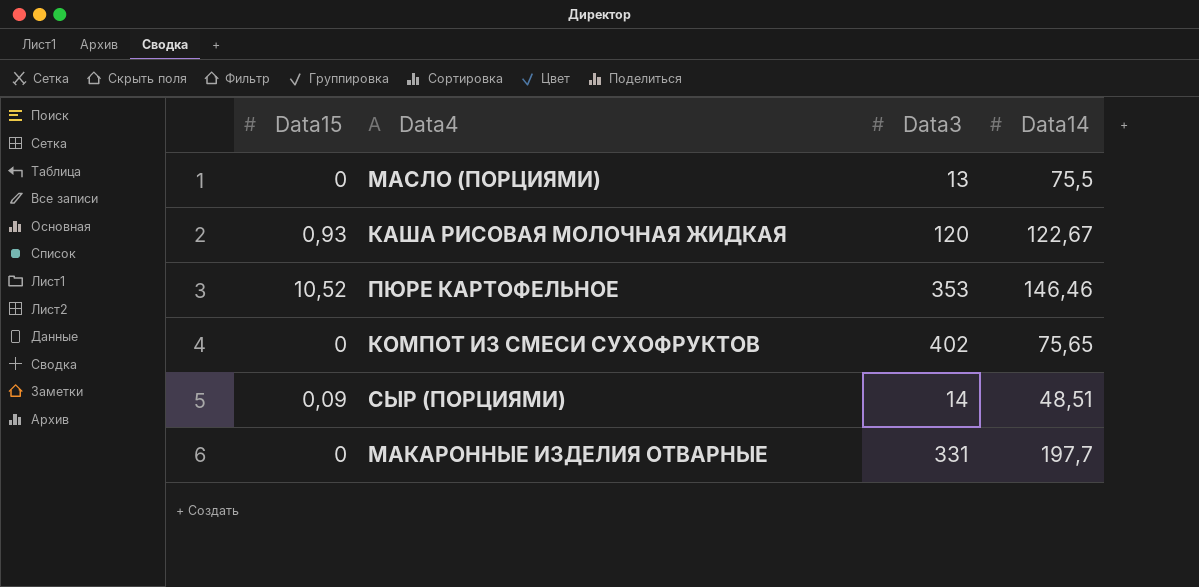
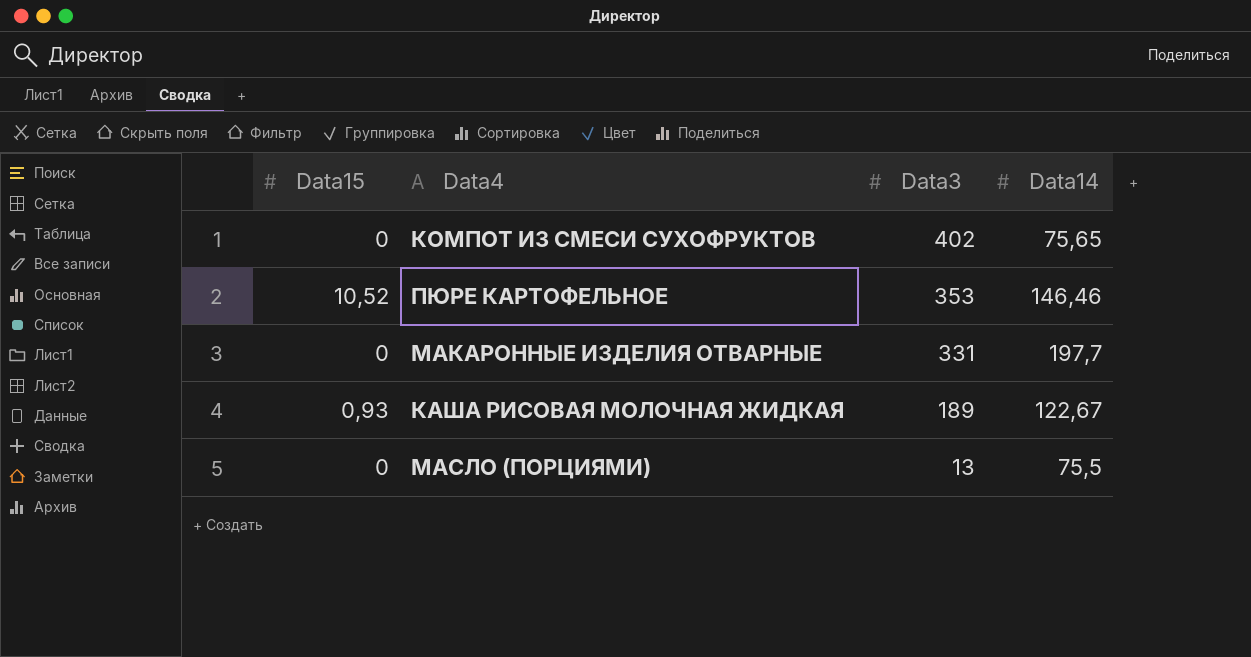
row order: none -> Data3 descending
row СЫР (ПОРЦИЯМИ): 0,09 | 14 | 48,51 -> none
КАША РИСОВАЯ МОЛОЧНАЯ ЖИДКАЯ | Data3: 120 -> 189

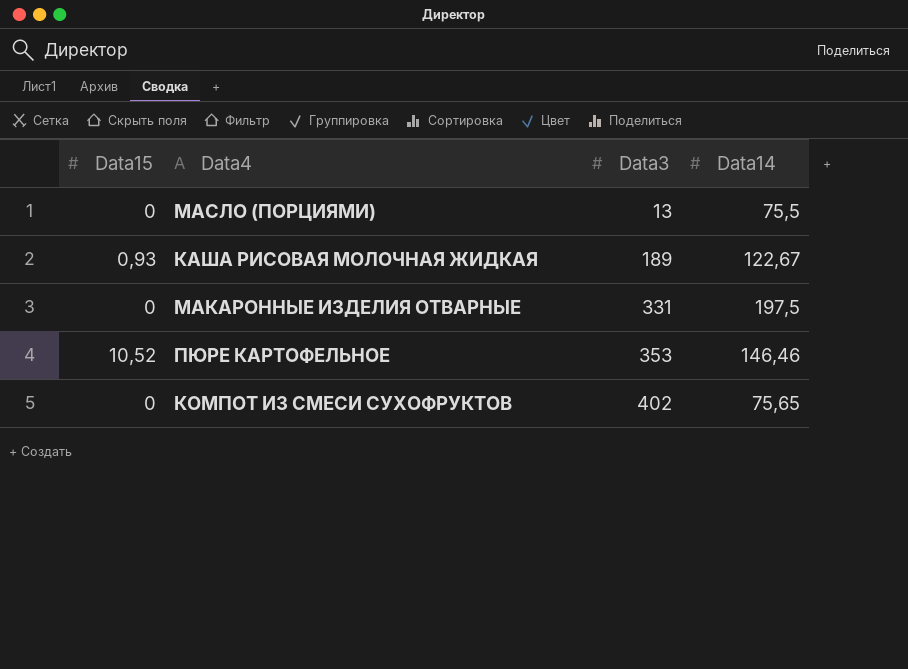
row order: Data3 descending -> Data3 ascending
МАКАРОННЫЕ ИЗДЕЛИЯ ОТВАРНЫЕ | Data14: 197,7 -> 197,5

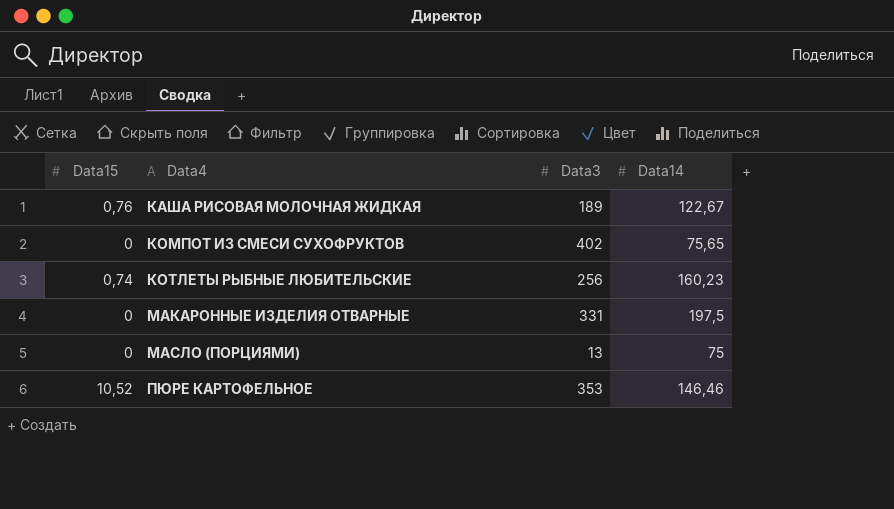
row order: Data3 ascending -> Data4 ascending
КАША РИСОВАЯ МОЛОЧНАЯ ЖИДКАЯ | Data15: 0,93 -> 0,76
row КОТЛЕТЫ РЫБНЫЕ ЛЮБИТЕЛЬСКИЕ: none -> 0,74 | 256 | 160,23
МАСЛО (ПОРЦИЯМИ) | Data14: 75,5 -> 75

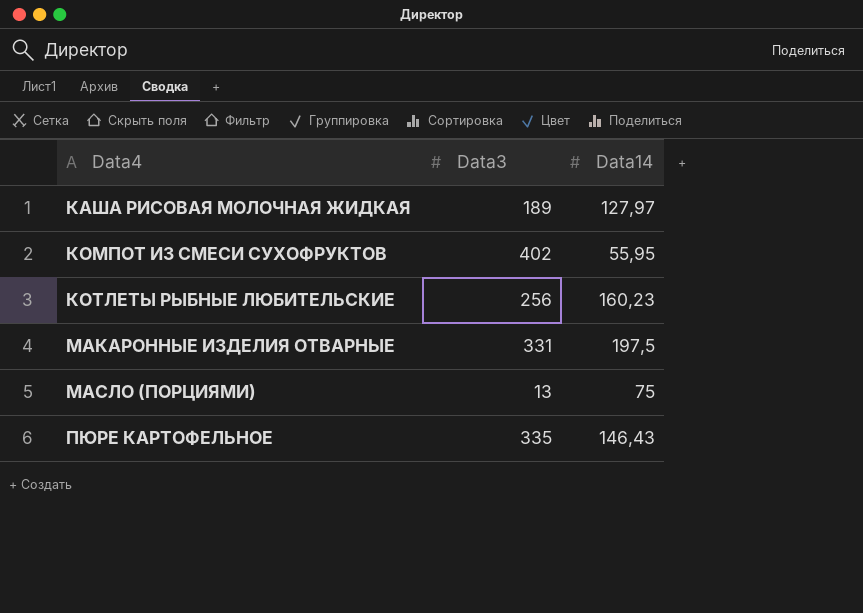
column Data15 | position: 1 -> none
КАША РИСОВАЯ МОЛОЧНАЯ ЖИДКАЯ | Data14: 122,67 -> 127,97
КОМПОТ ИЗ СМЕСИ СУХОФРУКТОВ | Data14: 75,65 -> 55,95
ПЮРЕ КАРТОФЕЛЬНОЕ | Data3: 353 -> 335
ПЮРЕ КАРТОФЕЛЬНОЕ | Data14: 146,46 -> 146,43

